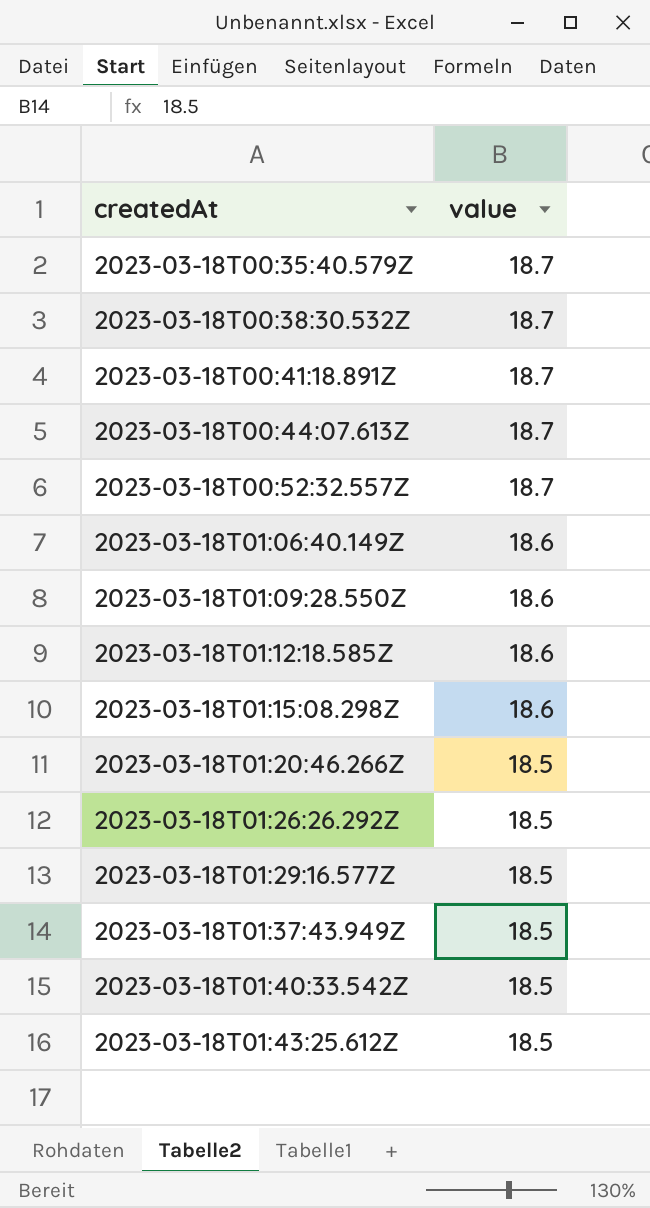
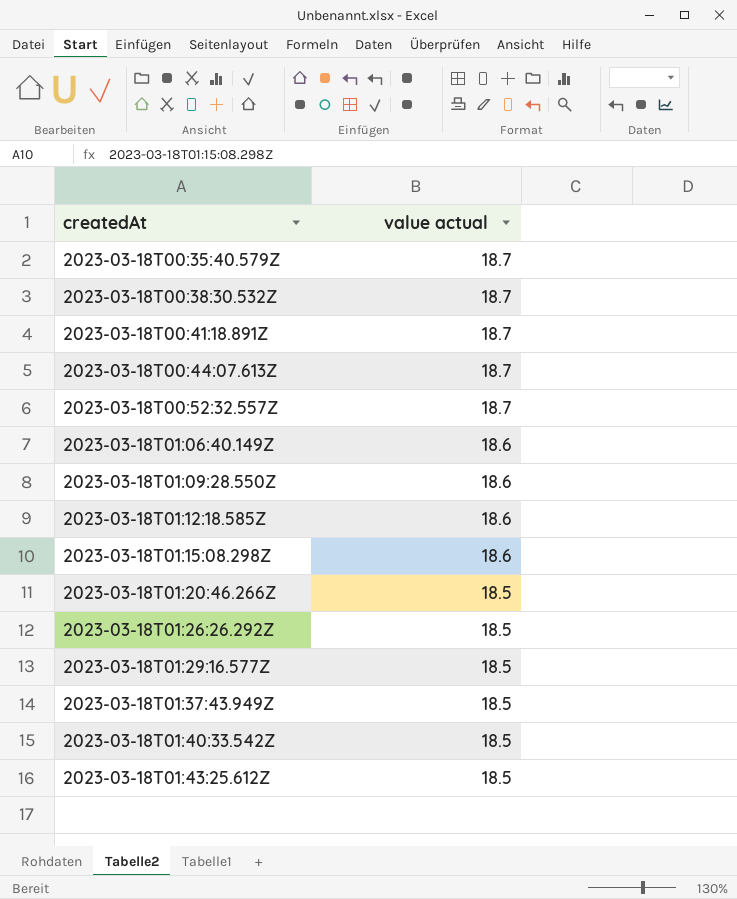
column name: value -> value actual

